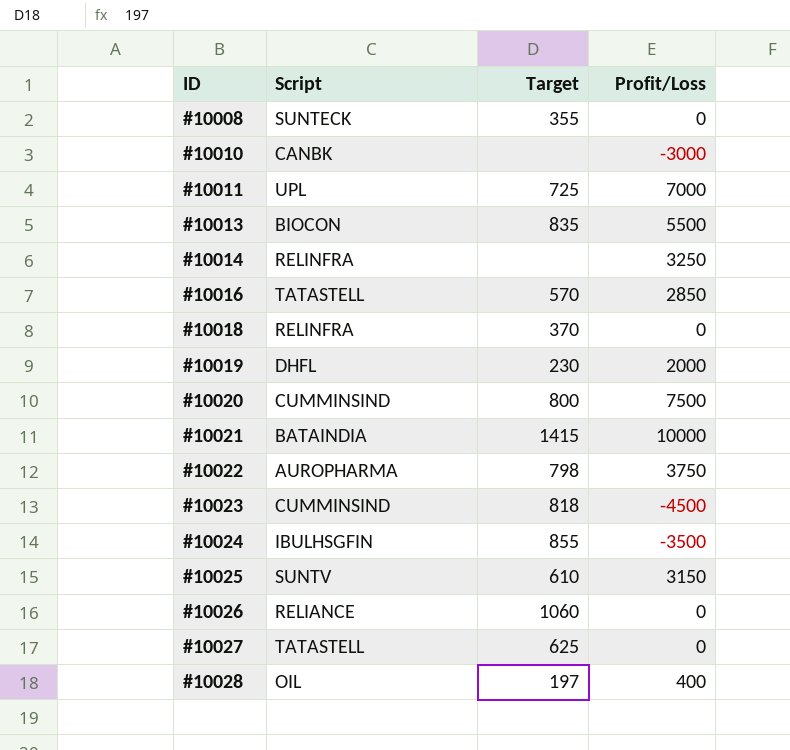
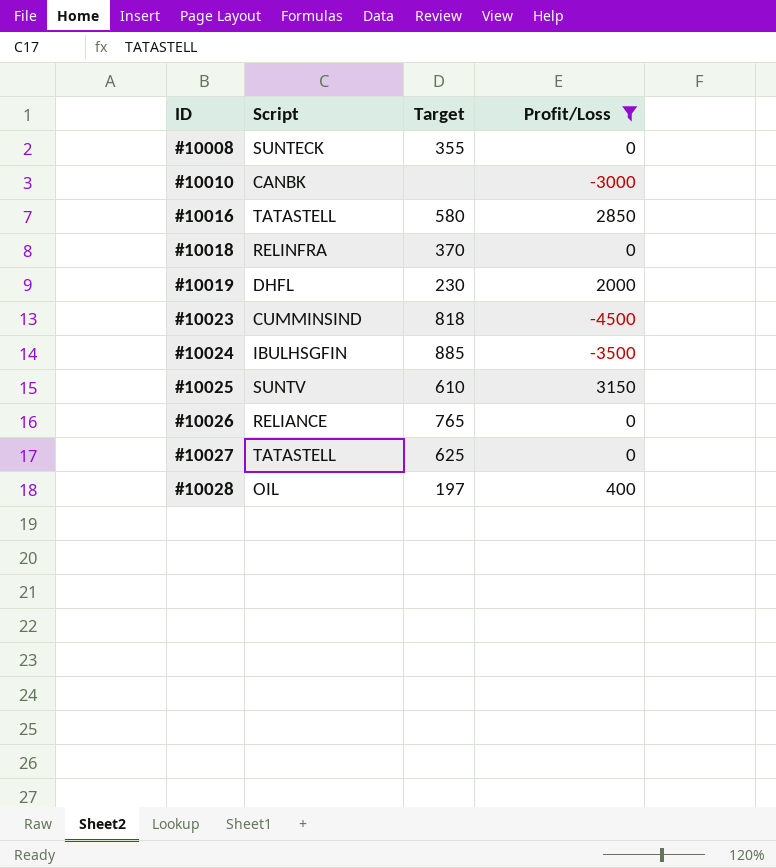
filter: none -> Profit/Loss <= 3150
#10016 | Target: 570 -> 580
#10024 | Target: 855 -> 885
#10026 | Target: 1060 -> 765

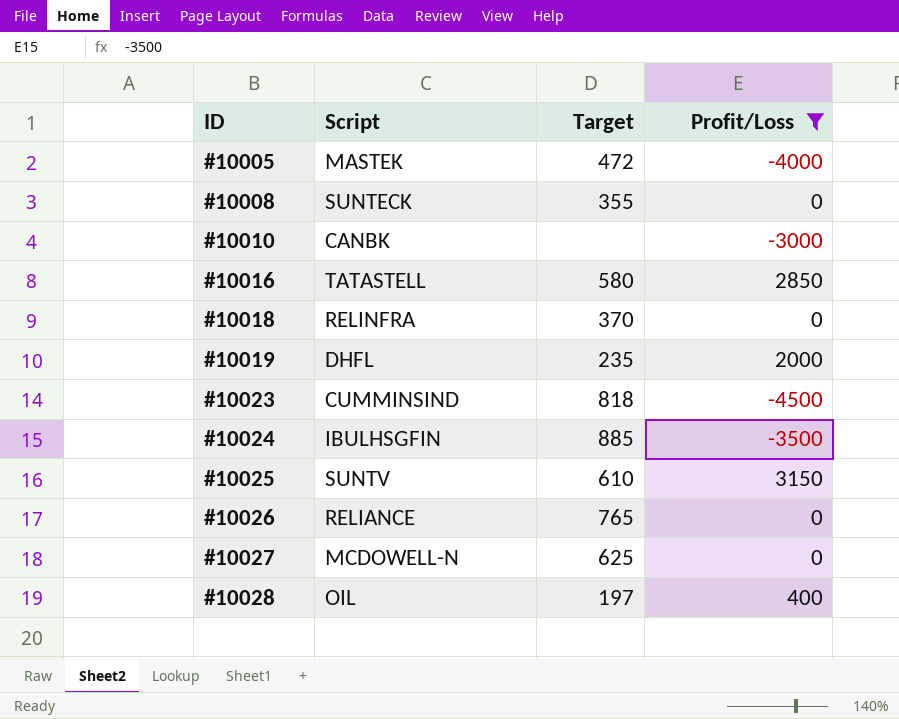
row #10005: none -> MASTEK | 472 | -4000
#10019 | Target: 230 -> 235
#10027 | Script: TATASTELL -> MCDOWELL-N

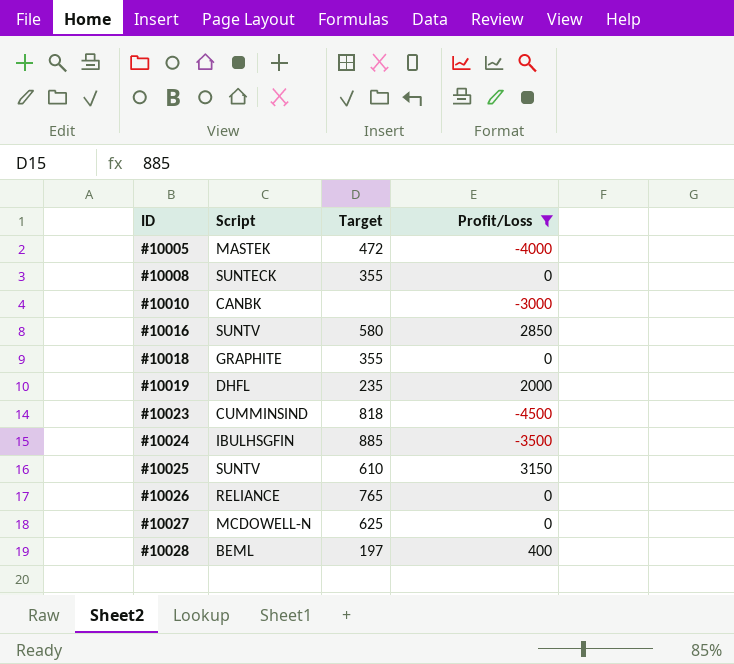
#10016 | Script: TATASTELL -> SUNTV
#10018 | Script: RELINFRA -> GRAPHITE
#10018 | Target: 370 -> 355
#10028 | Script: OIL -> BEML

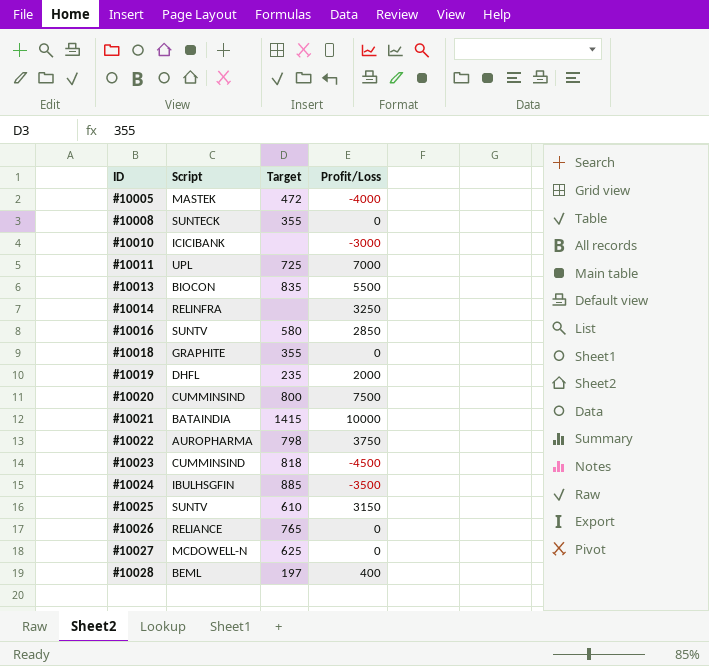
filter: Profit/Loss <= 3150 -> none
#10010 | Script: CANBK -> ICICIBANK

